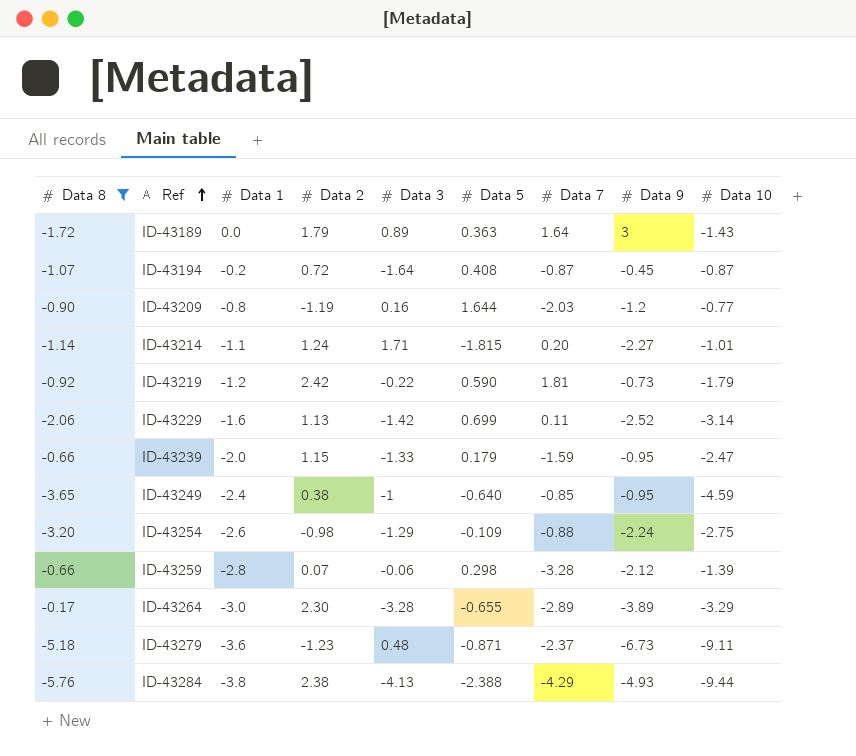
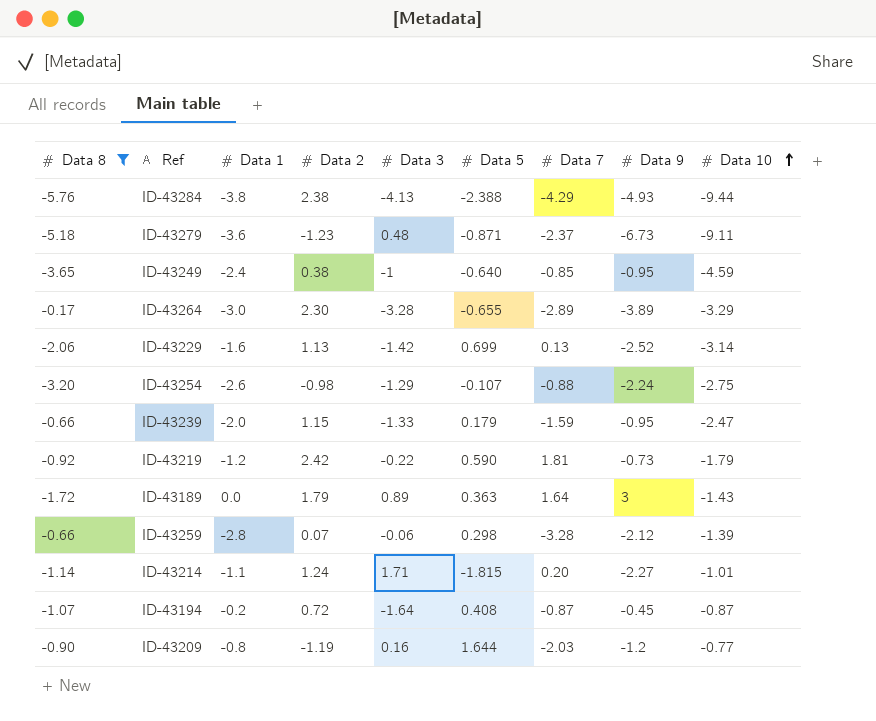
row order: Ref ascending -> Data 10 ascending
ID-43229 | Data 7: 0.11 -> 0.13
ID-43254 | Data 5: -0.109 -> -0.107

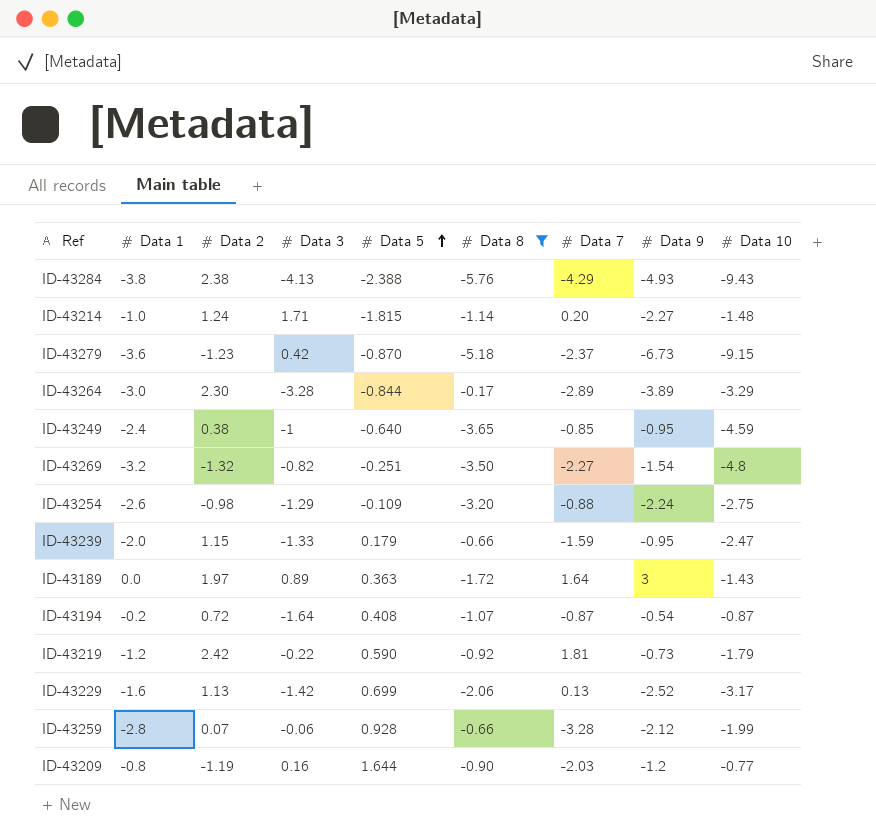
row order: Data 10 ascending -> Data 5 ascending
column Data 8 | position: 1 -> 6
ID-43284 | Data 10: -9.44 -> -9.43
ID-43214 | Data 1: -1.1 -> -1.0
ID-43214 | Data 10: -1.01 -> -1.48
ID-43279 | Data 3: 0.48 -> 0.42
ID-43279 | Data 5: -0.871 -> -0.870
ID-43279 | Data 10: -9.11 -> -9.15
ID-43264 | Data 5: -0.655 -> -0.844
row ID-43269: none -> -3.2 | -1.32 | -0.82 | -0.251 | -3.50 | -2.27 | -1.54 | -4.8
ID-43254 | Data 5: -0.107 -> -0.109
ID-43189 | Data 2: 1.79 -> 1.97
ID-43194 | Data 9: -0.45 -> -0.54
ID-43229 | Data 10: -3.14 -> -3.17
ID-43259 | Data 5: 0.298 -> 0.928
ID-43259 | Data 10: -1.39 -> -1.99

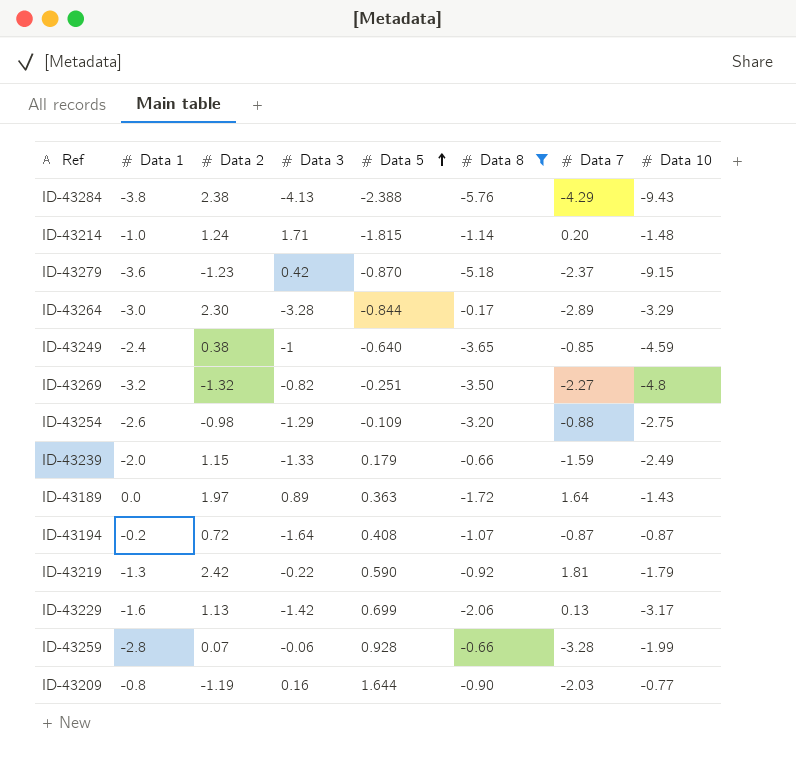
column Data 9 | position: 8 -> none
ID-43239 | Data 10: -2.47 -> -2.49
ID-43219 | Data 1: -1.2 -> -1.3

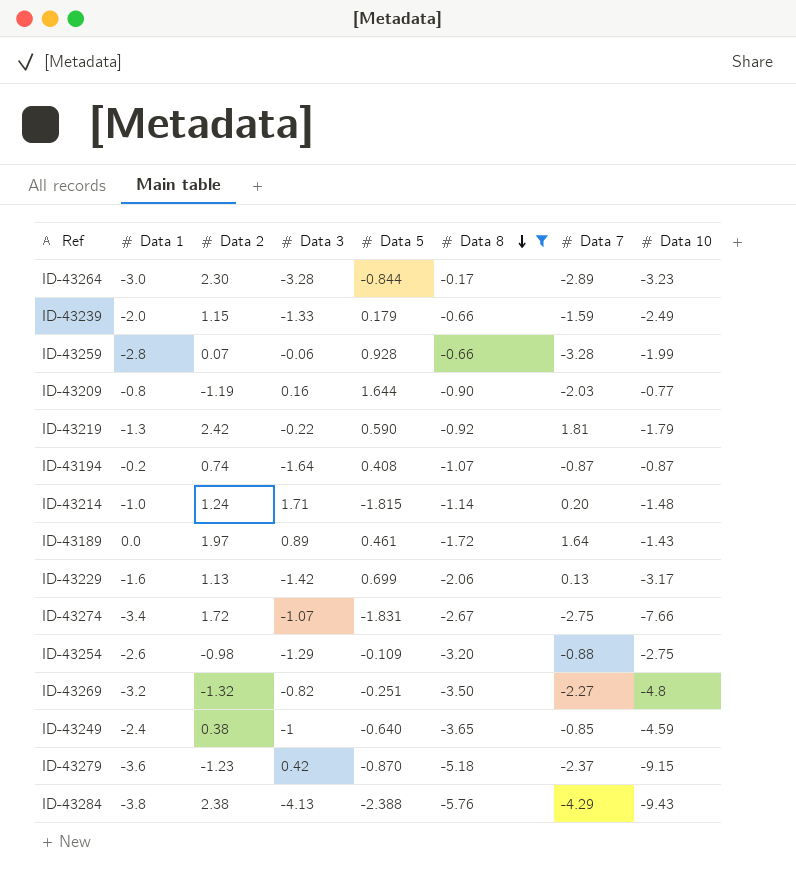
row order: Data 5 ascending -> Data 8 descending
ID-43264 | Data 10: -3.29 -> -3.23
ID-43194 | Data 2: 0.72 -> 0.74
ID-43189 | Data 5: 0.363 -> 0.461
row ID-43274: none -> -3.4 | 1.72 | -1.07 | -1.831 | -2.67 | -2.75 | -7.66

